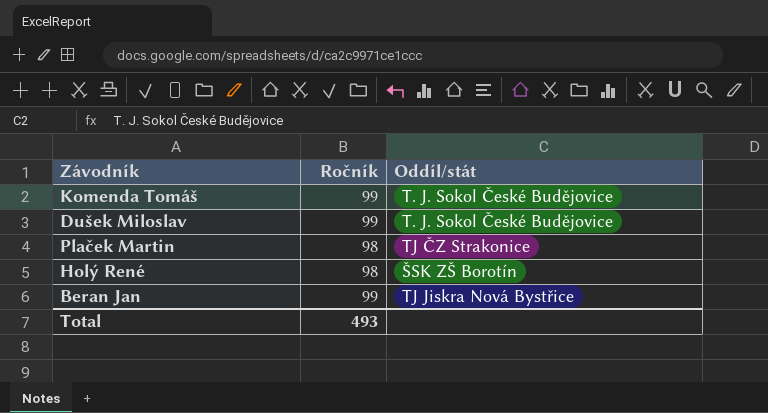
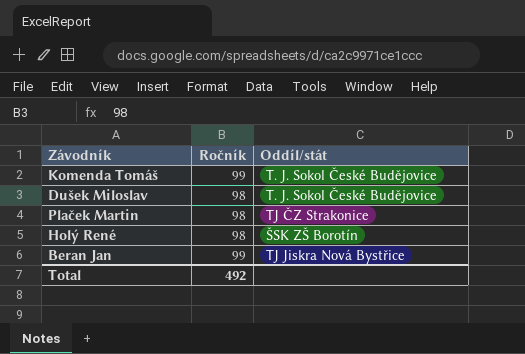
Dušek Miloslav | Ročník: 99 -> 98
Total | Ročník: 493 -> 492

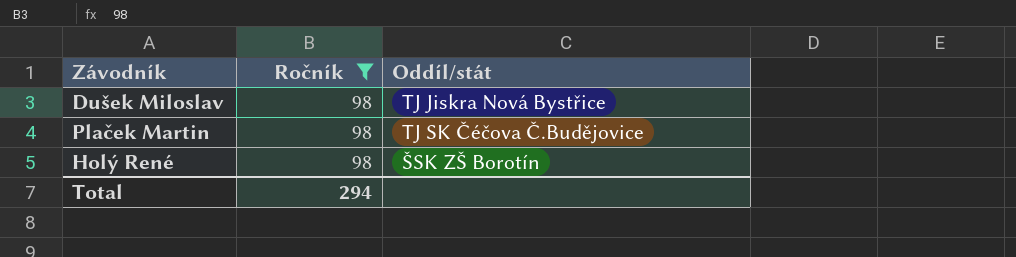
filter: none -> Ročník = 98
Dušek Miloslav | Oddíl/stát: T. J. Sokol České Budějovice -> TJ Jiskra Nová Bystřice
Plaček Martin | Oddíl/stát: TJ ČZ Strakonice -> TJ SK Čéčova Č.Budějovice
Total | Ročník: 492 -> 294

